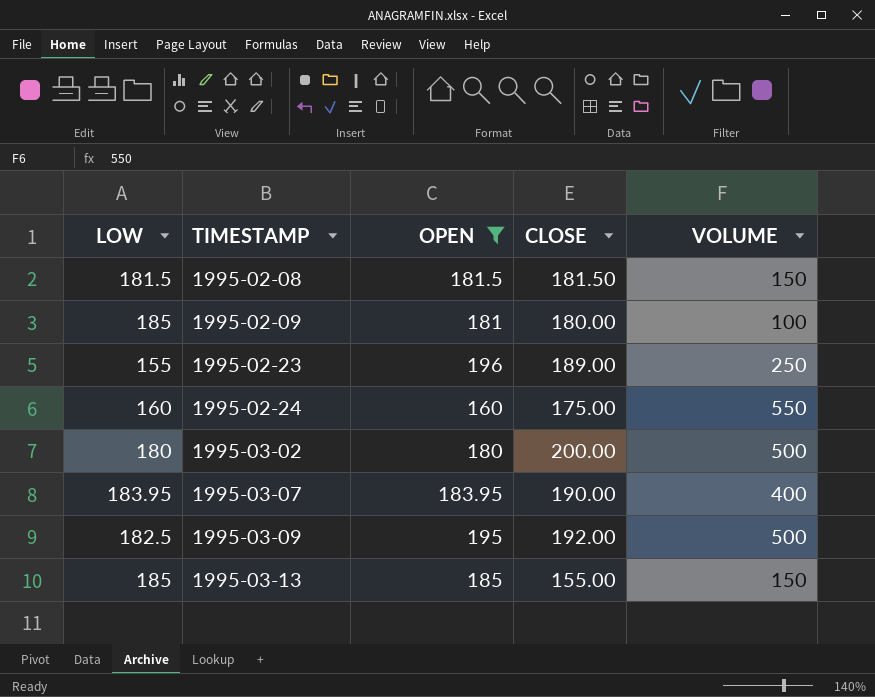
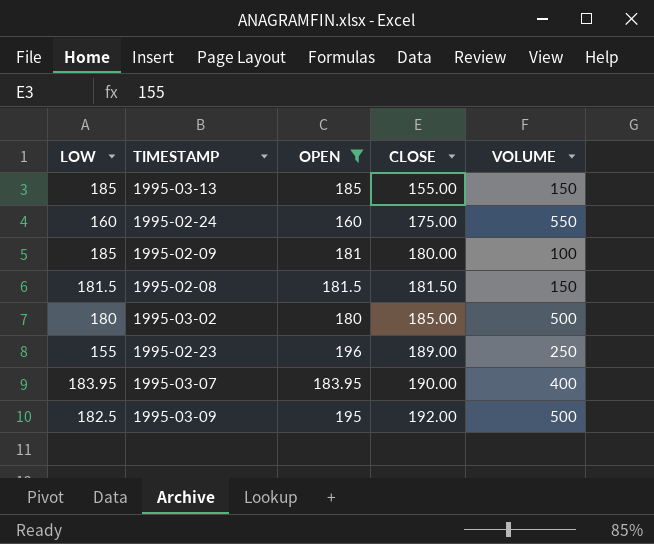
row order: TIMESTAMP ascending -> CLOSE ascending
1995-03-02 | CLOSE: 200.00 -> 185.00

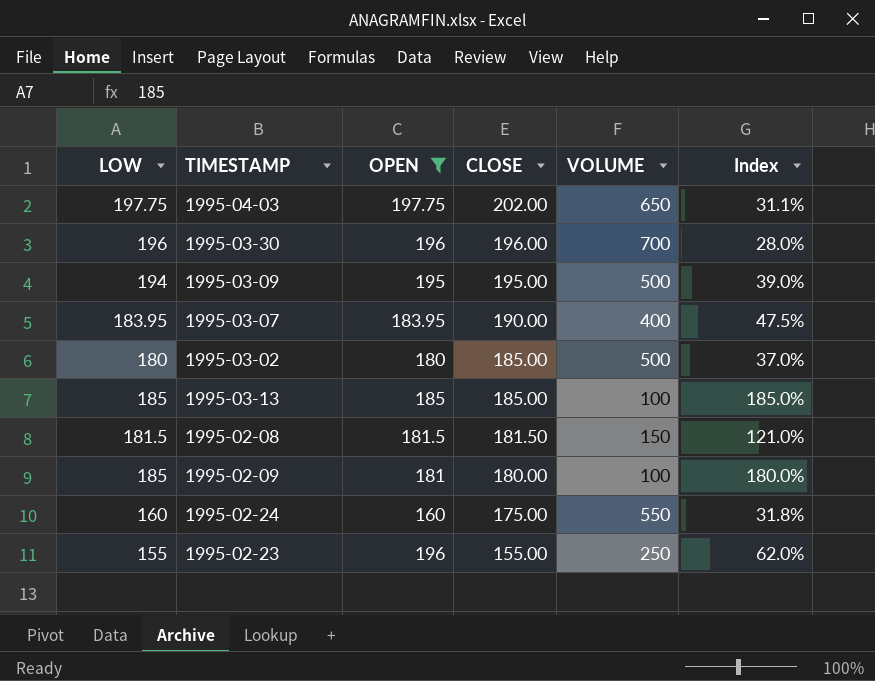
row order: CLOSE ascending -> CLOSE descending
column Index | formula: none -> [CLOSE] / [VOLUME]
row 1995-04-03: none -> 197.75 | 197.75 | 202.00 | 650 | 31.1%
row 1995-03-30: none -> 196 | 196 | 196.00 | 700 | 28.0%
1995-03-09 | LOW: 182.5 -> 194
1995-03-09 | CLOSE: 192.00 -> 195.00
1995-03-13 | CLOSE: 155.00 -> 185.00
1995-03-13 | VOLUME: 150 -> 100
1995-02-23 | CLOSE: 189.00 -> 155.00

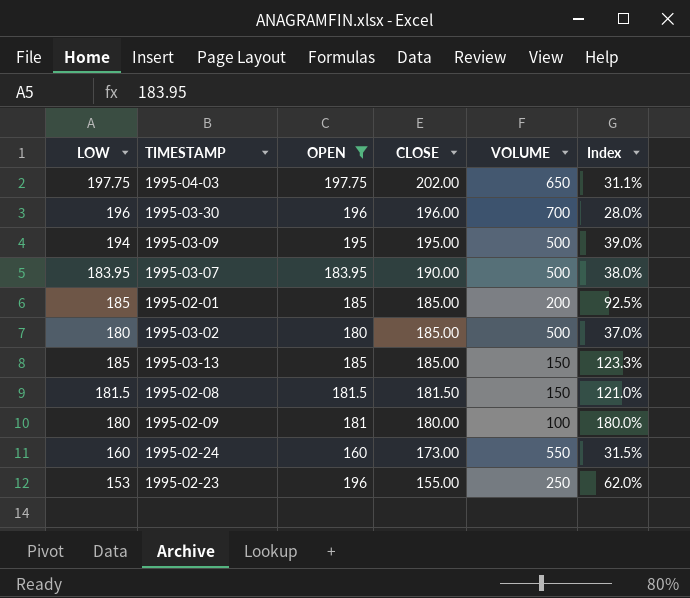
1995-03-07 | VOLUME: 400 -> 500
1995-03-07 | Index: 47.5% -> 38.0%
row 1995-02-01: none -> 185 | 185 | 185.00 | 200 | 92.5%
1995-03-13 | VOLUME: 100 -> 150
1995-03-13 | Index: 185.0% -> 123.3%
1995-02-09 | LOW: 185 -> 180
1995-02-24 | CLOSE: 175.00 -> 173.00
1995-02-24 | Index: 31.8% -> 31.5%
1995-02-23 | LOW: 155 -> 153

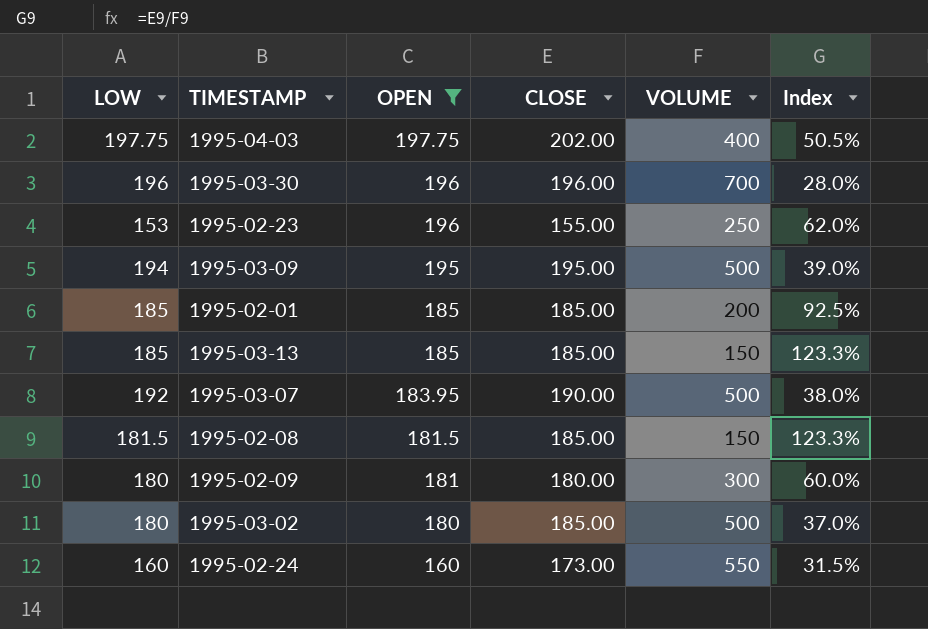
row order: CLOSE descending -> OPEN descending
1995-04-03 | VOLUME: 650 -> 400
1995-04-03 | Index: 31.1% -> 50.5%
1995-03-07 | LOW: 183.95 -> 192
1995-02-08 | CLOSE: 181.50 -> 185.00
1995-02-08 | Index: 121.0% -> 123.3%
1995-02-09 | VOLUME: 100 -> 300
1995-02-09 | Index: 180.0% -> 60.0%

